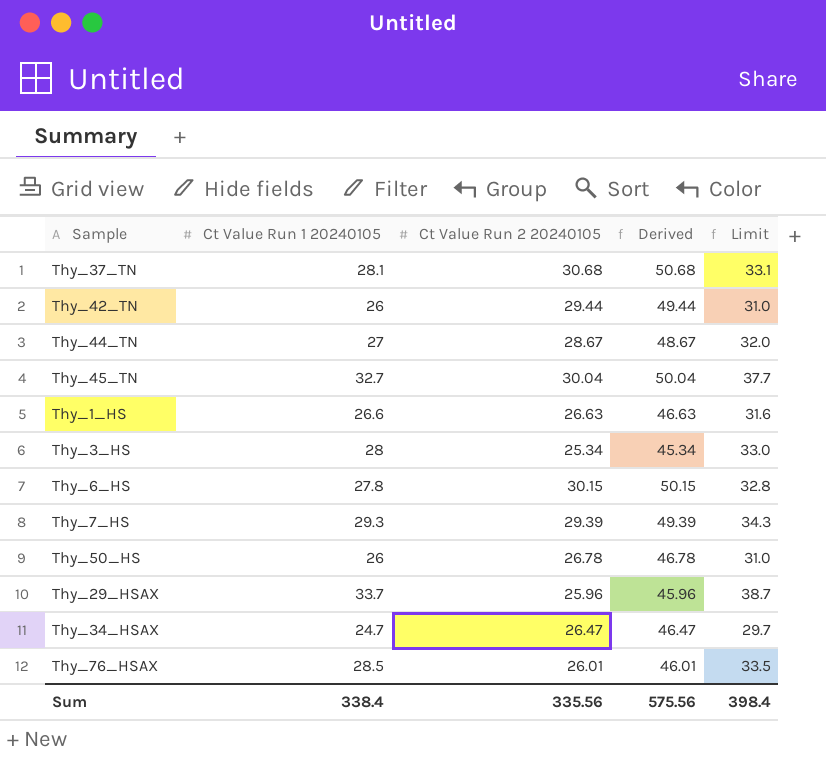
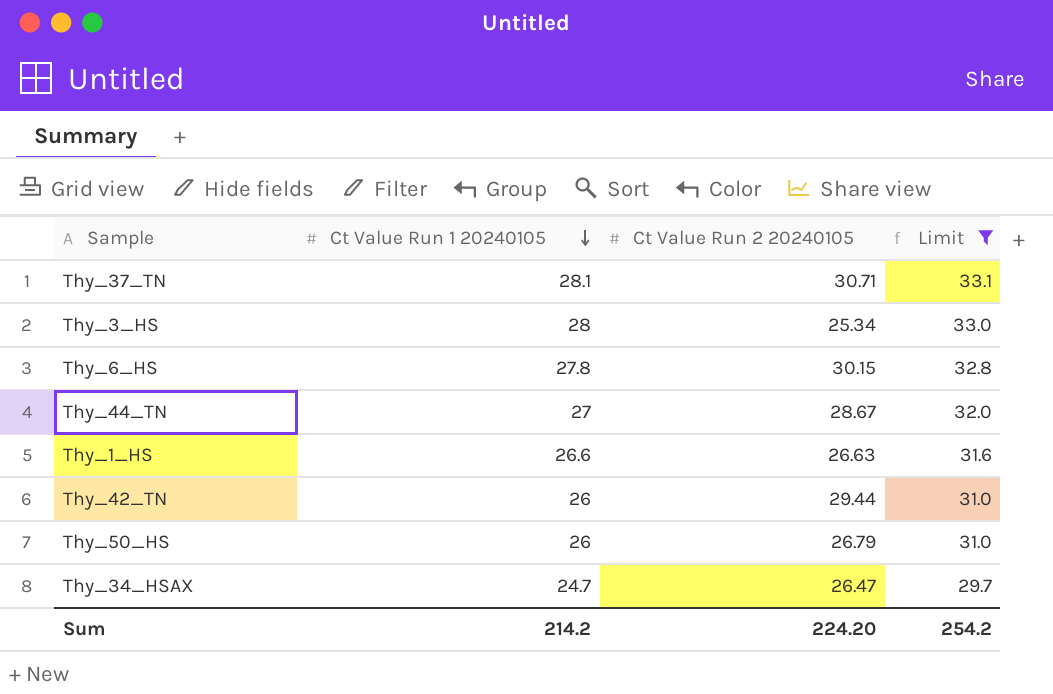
filter: none -> Limit <= 33.1
row order: none -> Ct Value Run 1 20240105 descending
column Derived | formula: [Ct Value Run 2 20240105] + 20 -> none
Thy_37_TN | Ct Value Run 2 20240105: 30.68 -> 30.71
Thy_50_HS | Ct Value Run 2 20240105: 26.78 -> 26.79
Sum | Ct Value Run 1 20240105: 338.4 -> 214.2
Sum | Ct Value Run 2 20240105: 335.56 -> 224.20
Sum | Limit: 398.4 -> 254.2

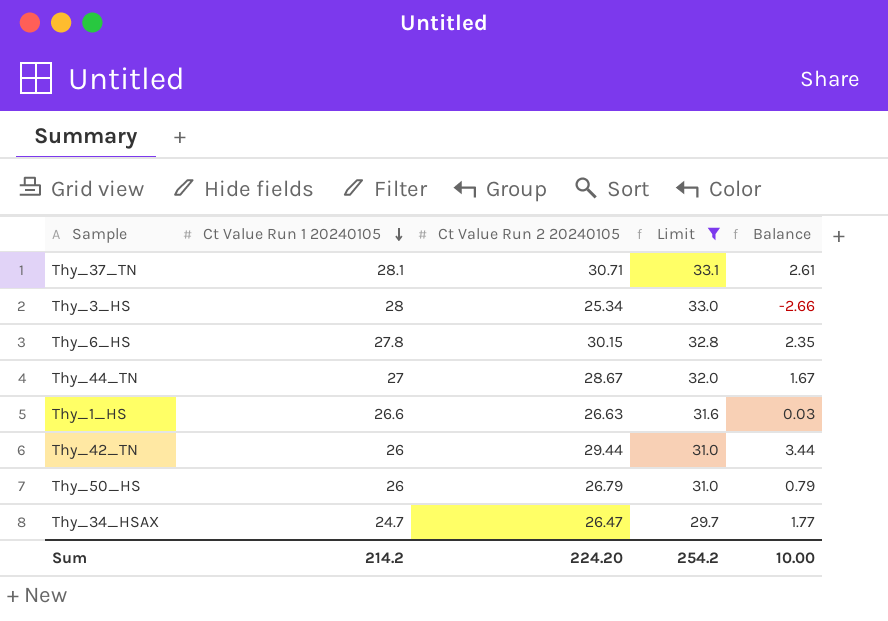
column Balance | formula: none -> [Ct Value Run 2 20240105] - [Ct Value Run 1 20240105]

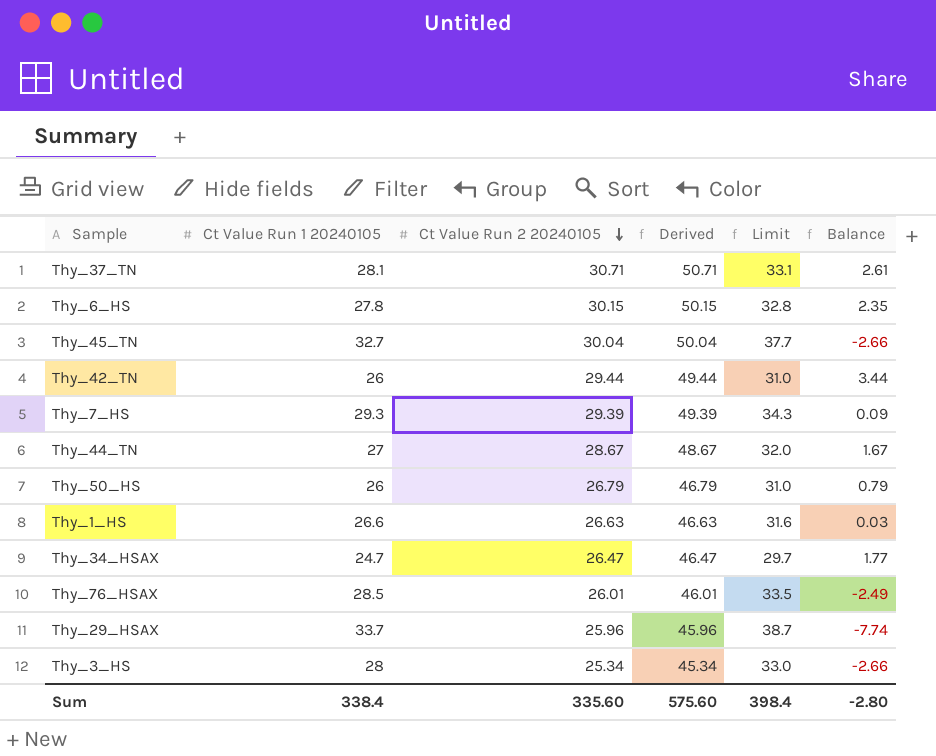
filter: Limit <= 33.1 -> none
row order: Ct Value Run 1 20240105 descending -> Ct Value Run 2 20240105 descending
column Derived | formula: none -> [Ct Value Run 2 20240105] + 20
Sum | Ct Value Run 1 20240105: 214.2 -> 338.4
Sum | Ct Value Run 2 20240105: 224.20 -> 335.60
Sum | Limit: 254.2 -> 398.4
Sum | Balance: 10.00 -> -2.80

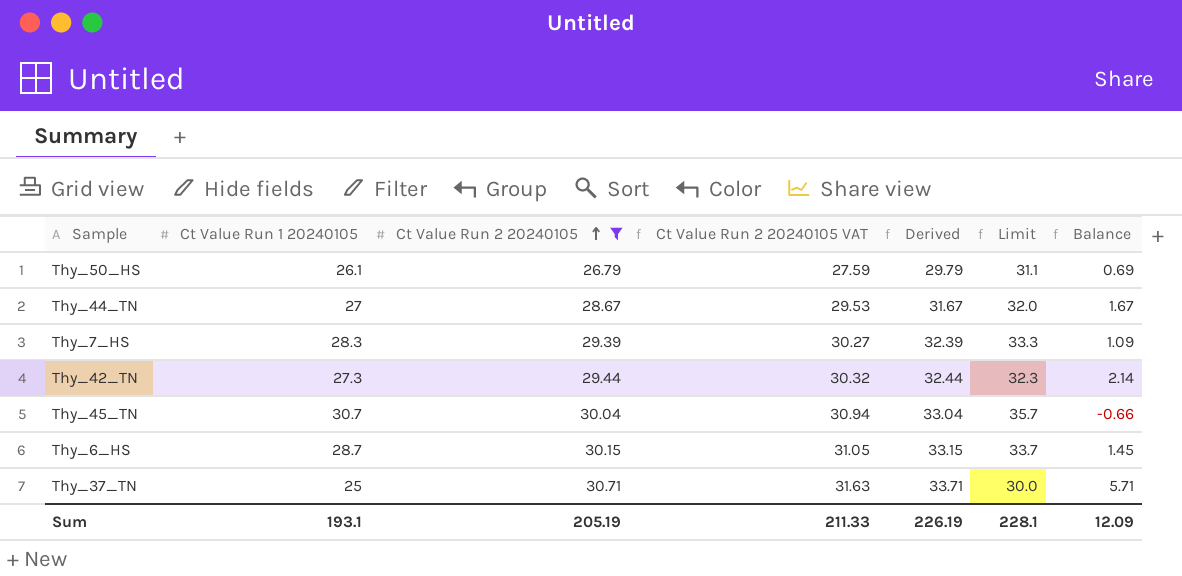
filter: none -> Ct Value Run 2 20240105 >= 26.79
row order: Ct Value Run 2 20240105 descending -> Ct Value Run 2 20240105 ascending
column Ct Value Run 2 20240105 VAT | formula: none -> [Ct Value Run 2 20240105] * 1.03
column Derived | formula: [Ct Value Run 2 20240105] + 20 -> [Ct Value Run 2 20240105] + 3
Thy_50_HS | Ct Value Run 1 20240105: 26 -> 26.1
Thy_50_HS | Limit: 31.0 -> 31.1
Thy_50_HS | Balance: 0.79 -> 0.69
Thy_7_HS | Ct Value Run 1 20240105: 29.3 -> 28.3
Thy_7_HS | Limit: 34.3 -> 33.3
Thy_7_HS | Balance: 0.09 -> 1.09
Thy_42_TN | Ct Value Run 1 20240105: 26 -> 27.3
Thy_42_TN | Limit: 31.0 -> 32.3
Thy_42_TN | Balance: 3.44 -> 2.14
Thy_45_TN | Ct Value Run 1 20240105: 32.7 -> 30.7
Thy_45_TN | Limit: 37.7 -> 35.7
Thy_45_TN | Balance: -2.66 -> -0.66
Thy_6_HS | Ct Value Run 1 20240105: 27.8 -> 28.7
Thy_6_HS | Limit: 32.8 -> 33.7
Thy_6_HS | Balance: 2.35 -> 1.45
Thy_37_TN | Ct Value Run 1 20240105: 28.1 -> 25
Thy_37_TN | Limit: 33.1 -> 30.0
Thy_37_TN | Balance: 2.61 -> 5.71
Sum | Ct Value Run 1 20240105: 338.4 -> 193.1
Sum | Ct Value Run 2 20240105: 335.60 -> 205.19
Sum | Derived: 575.60 -> 226.19
Sum | Limit: 398.4 -> 228.1
Sum | Balance: -2.80 -> 12.09

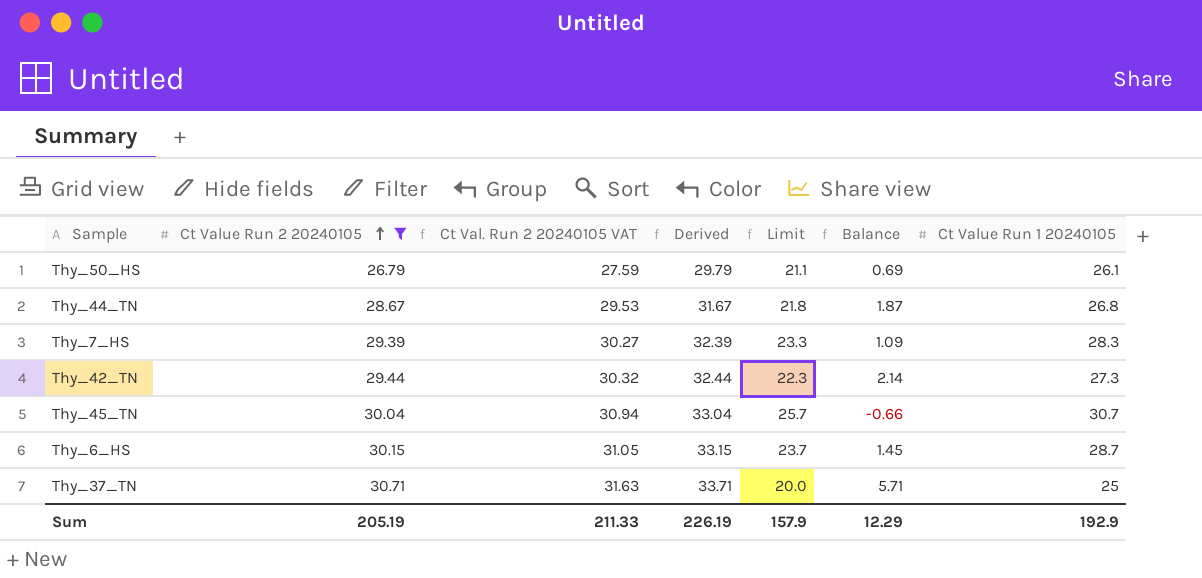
column name: Ct Value Run 2 20240105 VAT -> Ct Val. Run 2 20240105 VAT
column Limit | formula: [Ct Value Run 1 20240105] + 5 -> [Ct Value Run 1 20240105] - 5
column Ct Value Run 1 20240105 | position: 2 -> 7
Thy_44_TN | Balance: 1.67 -> 1.87
Thy_44_TN | Ct Value Run 1 20240105: 27 -> 26.8
Sum | Limit: 228.1 -> 157.9
Sum | Balance: 12.09 -> 12.29
Sum | Ct Value Run 1 20240105: 193.1 -> 192.9

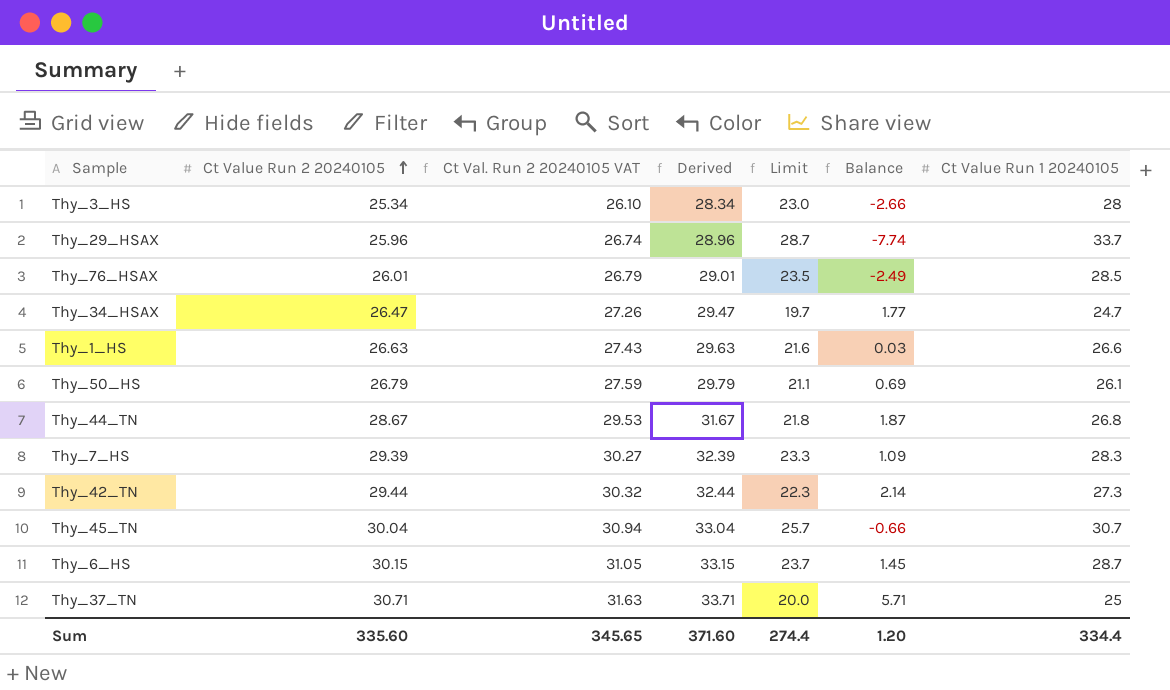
filter: Ct Value Run 2 20240105 >= 26.79 -> none
Sum | Ct Value Run 2 20240105: 205.19 -> 335.60
Sum | Ct Val. Run 2 20240105 VAT: 211.33 -> 345.65
Sum | Derived: 226.19 -> 371.60
Sum | Limit: 157.9 -> 274.4
Sum | Balance: 12.29 -> 1.20
Sum | Ct Value Run 1 20240105: 192.9 -> 334.4

